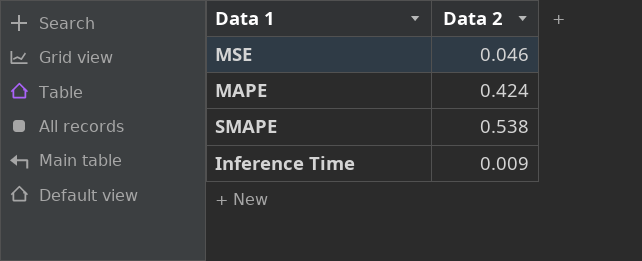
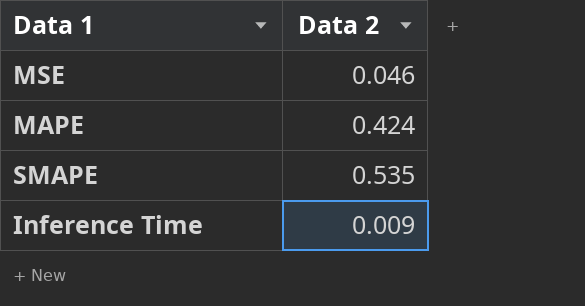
SMAPE | Data 2: 0.538 -> 0.535

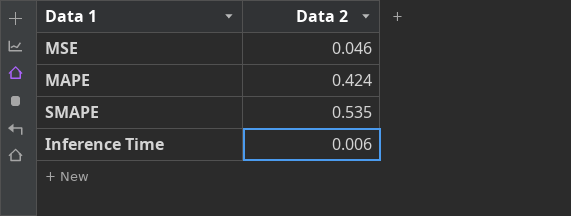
Inference Time | Data 2: 0.009 -> 0.006

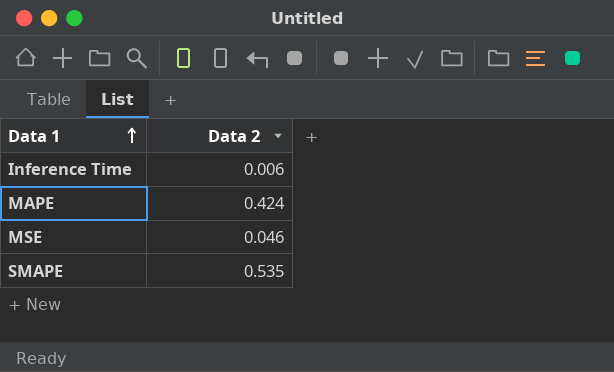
row order: none -> Data 1 ascending

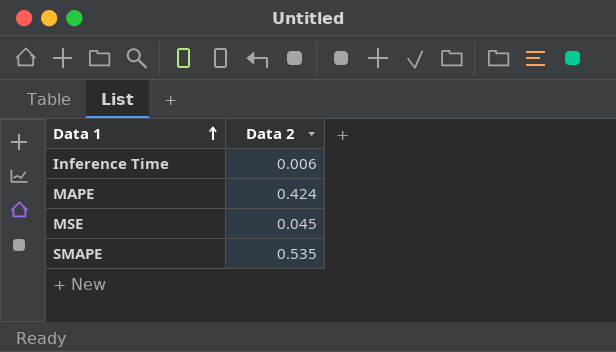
MSE | Data 2: 0.046 -> 0.045

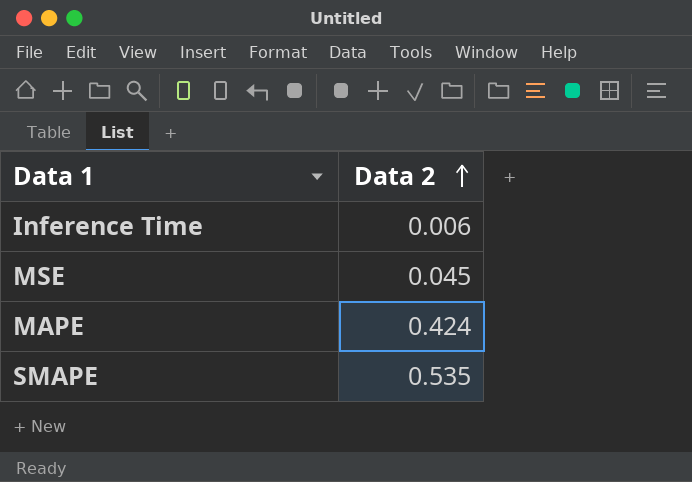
row order: Data 1 ascending -> Data 2 ascending

